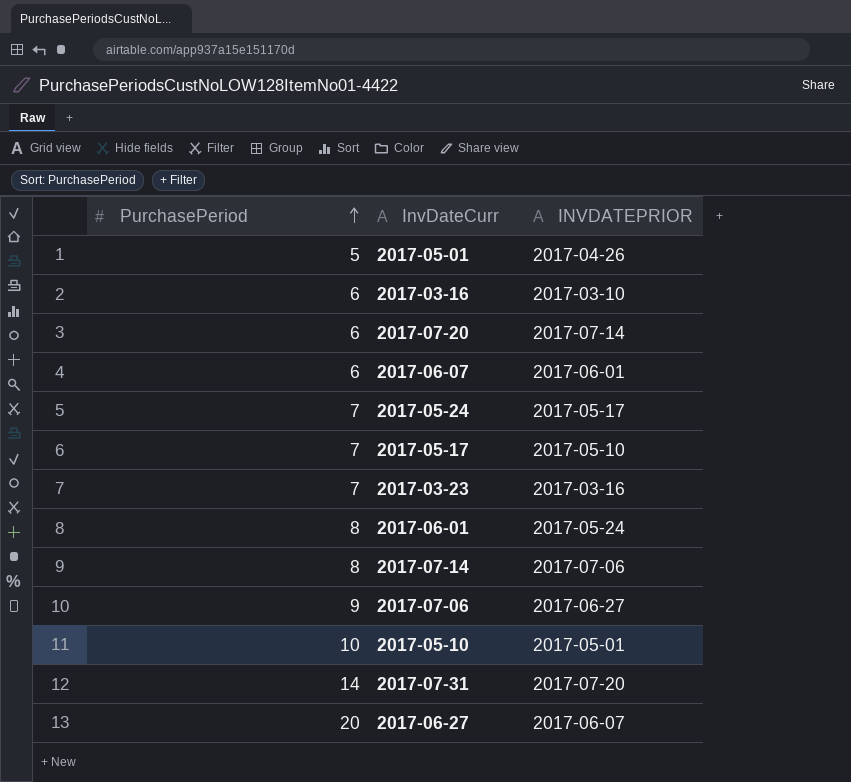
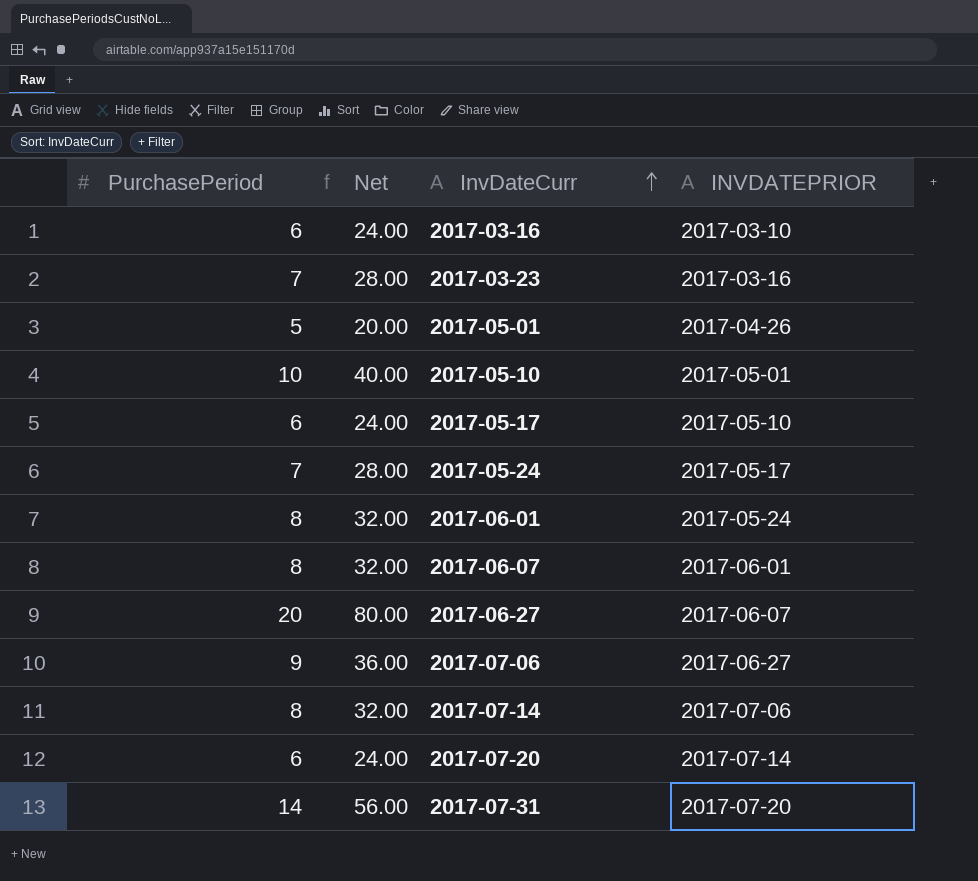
row order: PurchasePeriod ascending -> InvDateCurr ascending
column Net | formula: none -> [PurchasePeriod] * 4
2017-05-17 | PurchasePeriod: 7 -> 6
2017-06-07 | PurchasePeriod: 6 -> 8

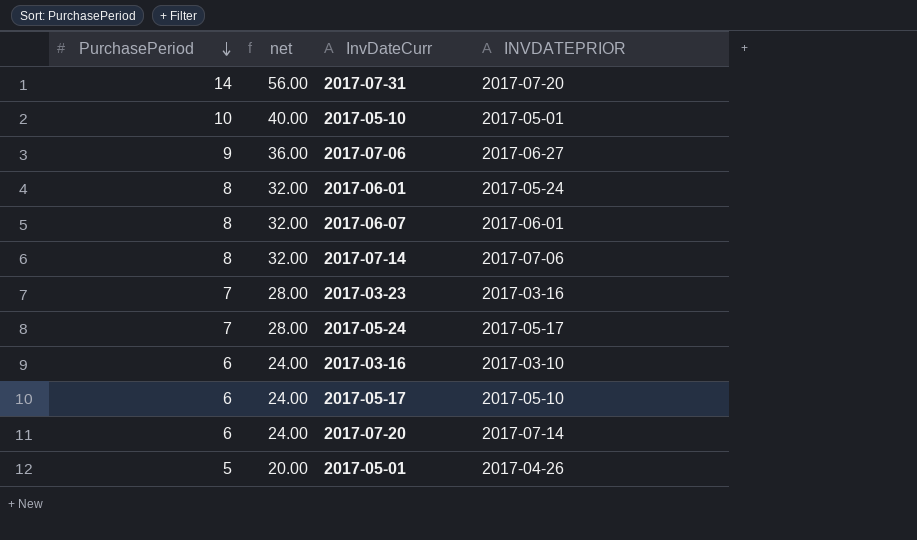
row order: InvDateCurr ascending -> PurchasePeriod descending
column name: Net -> net
row 2017-06-27: 20 | 80.00 | 2017-06-07 -> none

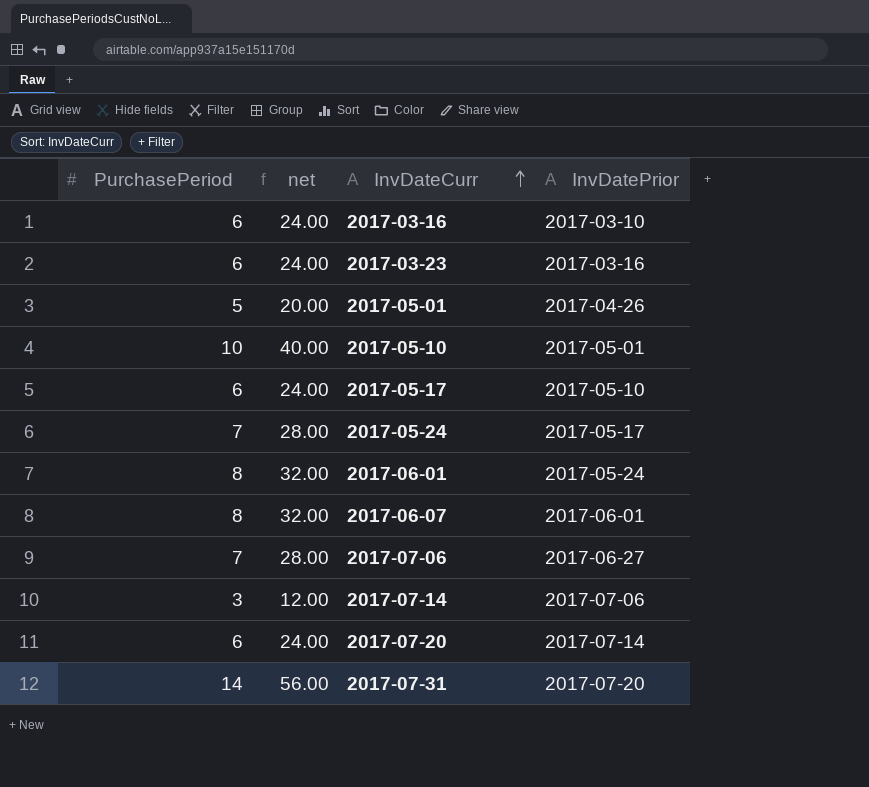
row order: PurchasePeriod descending -> InvDateCurr ascending
column name: INVDATEPRIOR -> InvDatePrior
2017-03-23 | PurchasePeriod: 7 -> 6
2017-03-23 | net: 28.00 -> 24.00
2017-07-06 | PurchasePeriod: 9 -> 7
2017-07-06 | net: 36.00 -> 28.00
2017-07-14 | PurchasePeriod: 8 -> 3
2017-07-14 | net: 32.00 -> 12.00

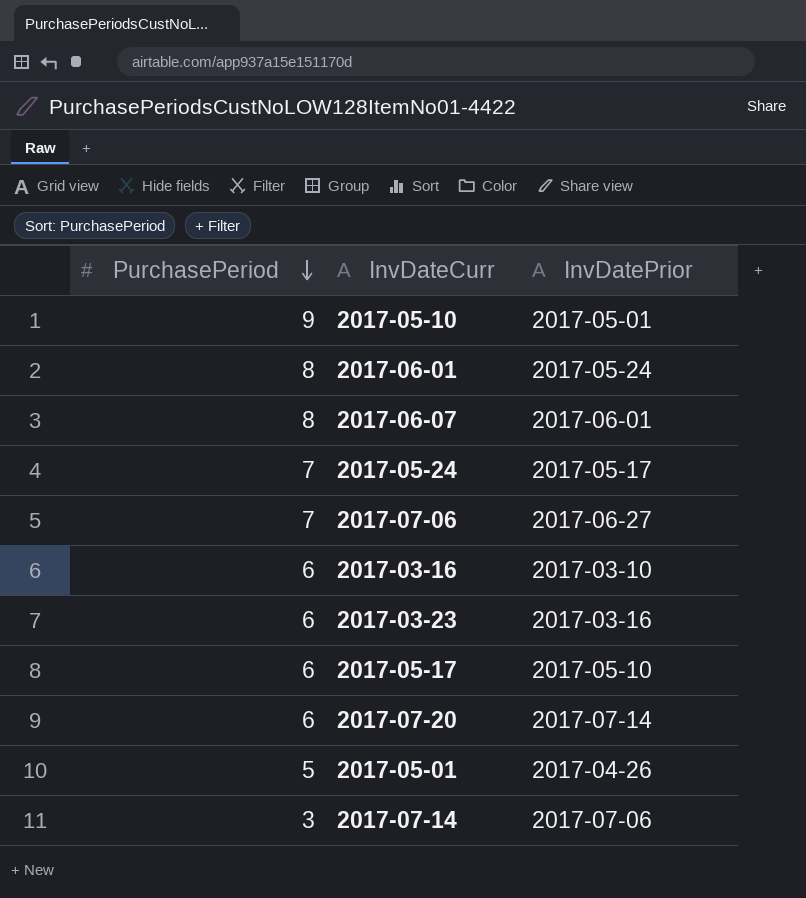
row order: InvDateCurr ascending -> PurchasePeriod descending
column net | formula: [PurchasePeriod] * 4 -> none
row 2017-07-31: 14 | 56.00 | 2017-07-20 -> none
2017-05-10 | PurchasePeriod: 10 -> 9

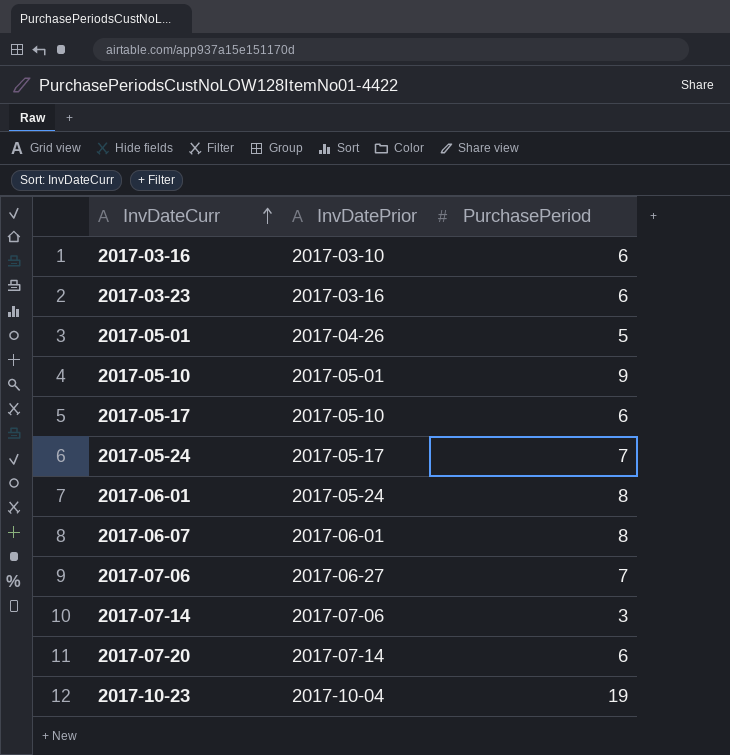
row order: PurchasePeriod descending -> InvDateCurr ascending
column PurchasePeriod | position: 1 -> 3
row 2017-10-23: none -> 2017-10-04 | 19

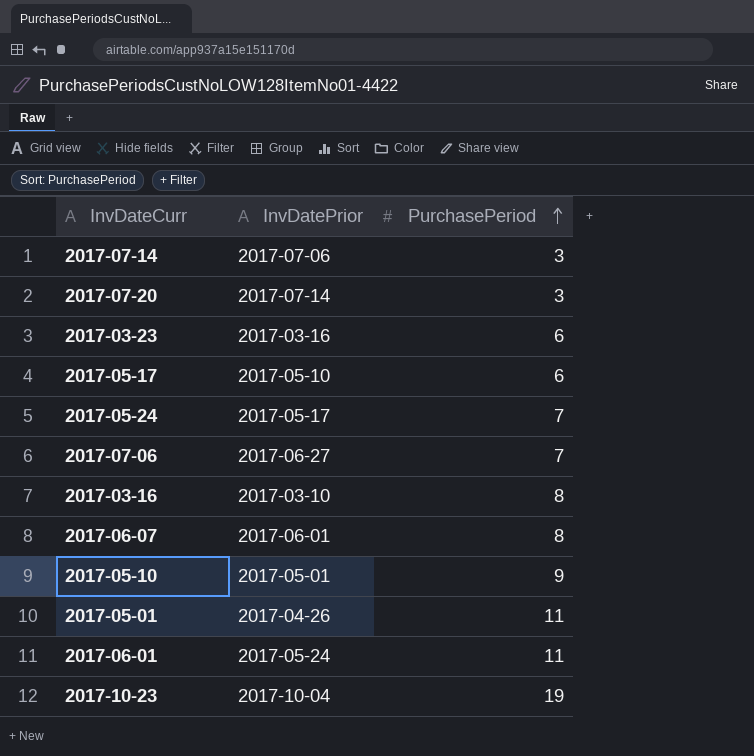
row order: InvDateCurr ascending -> PurchasePeriod ascending
2017-07-20 | PurchasePeriod: 6 -> 3
2017-03-16 | PurchasePeriod: 6 -> 8
2017-05-01 | PurchasePeriod: 5 -> 11
2017-06-01 | PurchasePeriod: 8 -> 11

